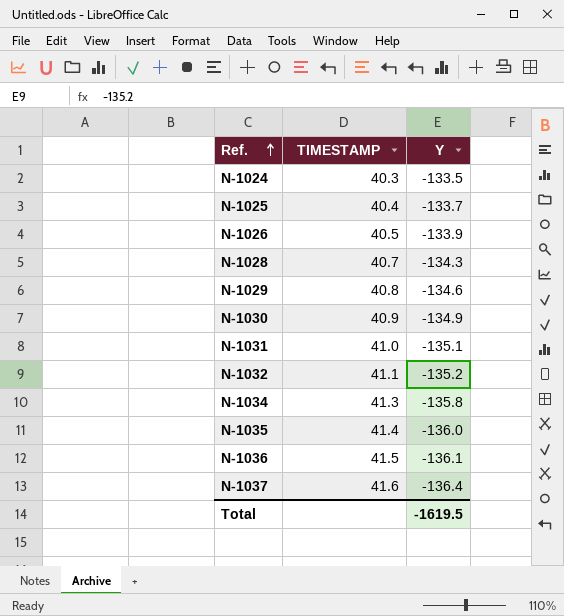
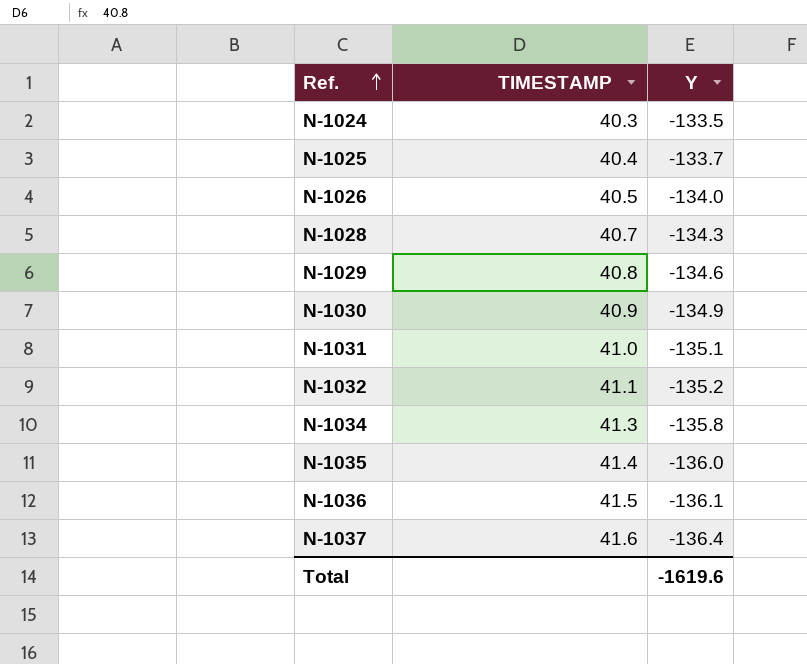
N-1026 | Y: -133.9 -> -134.0
Total | Y: -1619.5 -> -1619.6

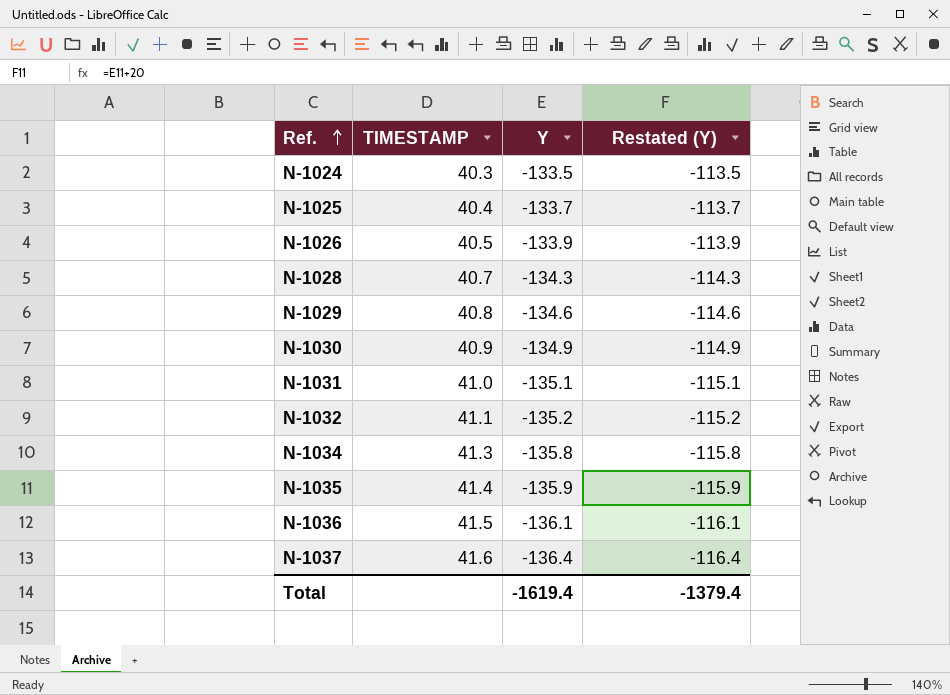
column Restated (Y) | formula: none -> [Y] + 20
N-1026 | Y: -134.0 -> -133.9
N-1035 | Y: -136.0 -> -135.9
Total | Y: -1619.6 -> -1619.4

